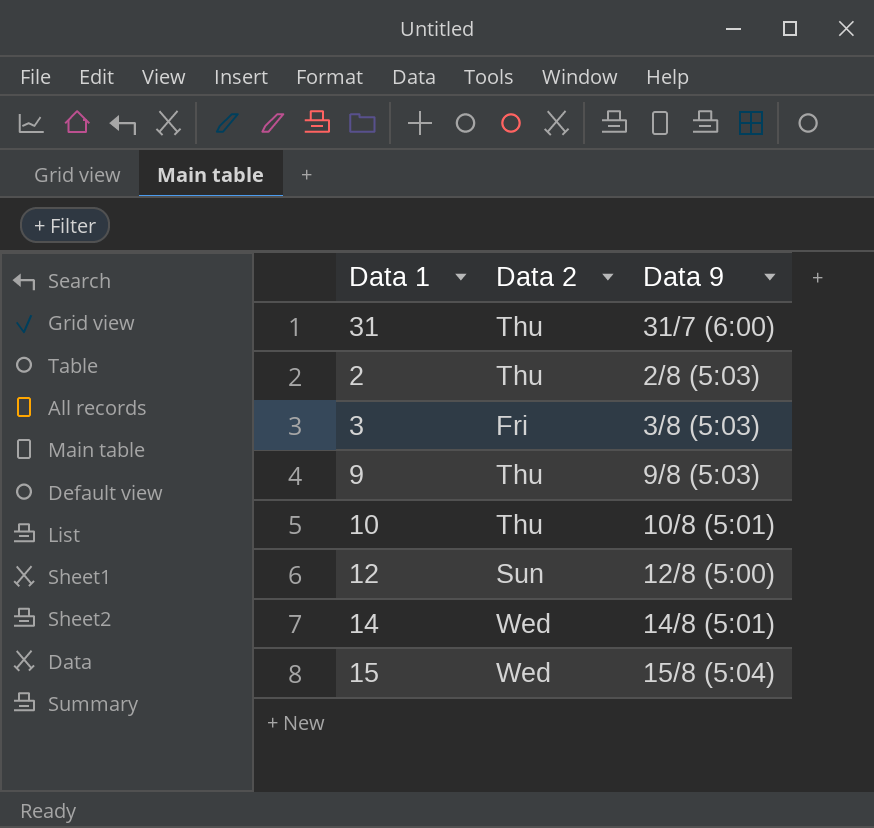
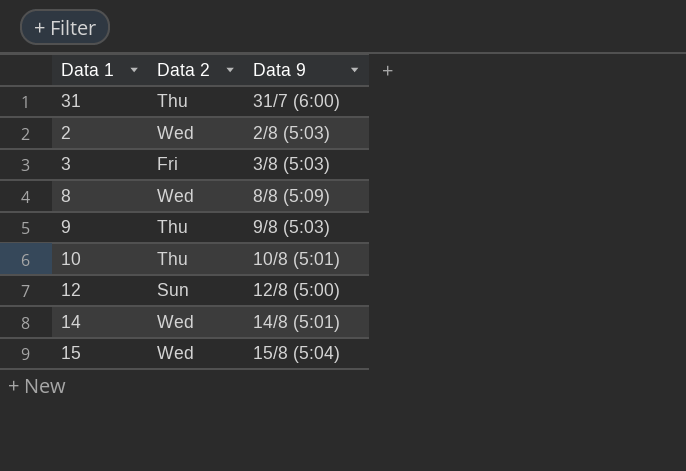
2 | Data 2: Thu -> Wed
row 8: none -> Wed | 8/8 (5:09)

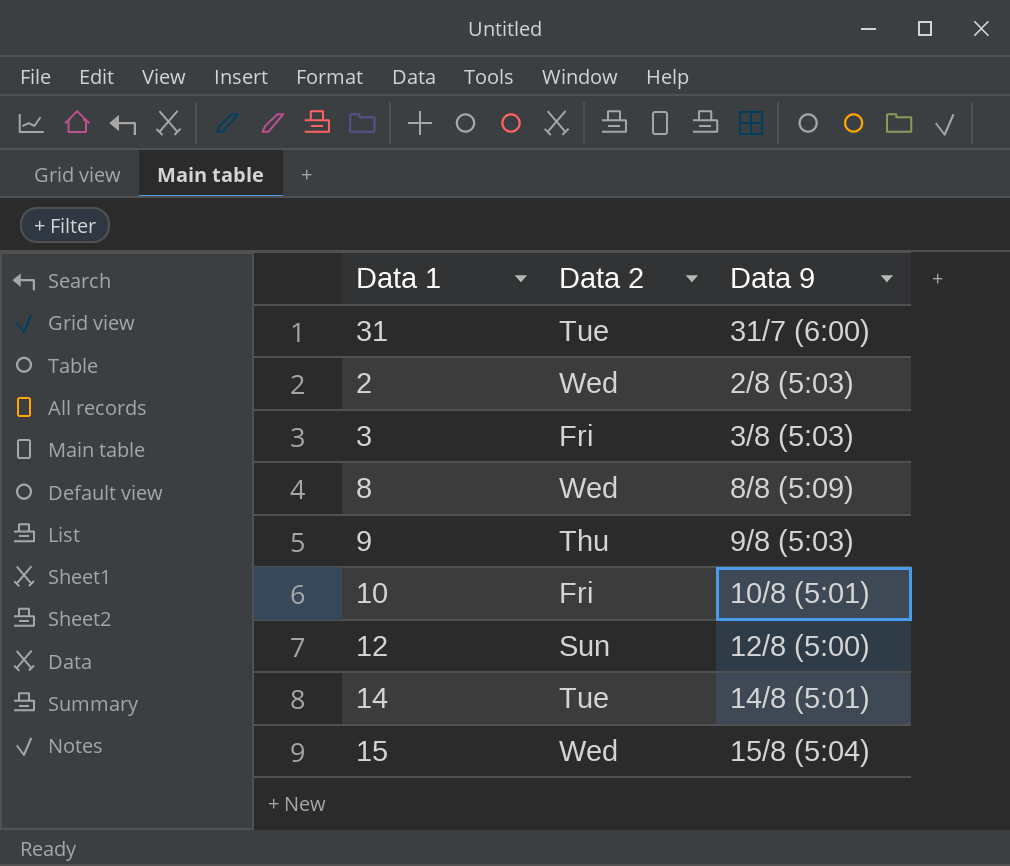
31 | Data 2: Thu -> Tue
10 | Data 2: Thu -> Fri
14 | Data 2: Wed -> Tue

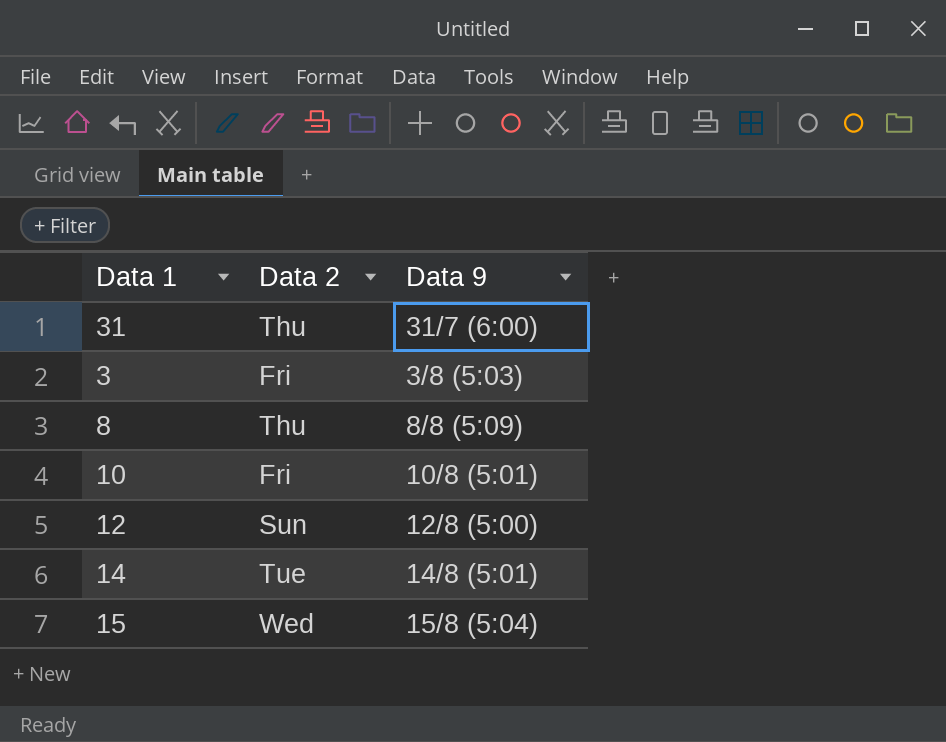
row 2: Wed | 2/8 (5:03) -> none
row 9: Thu | 9/8 (5:03) -> none
31 | Data 2: Tue -> Thu
8 | Data 2: Wed -> Thu

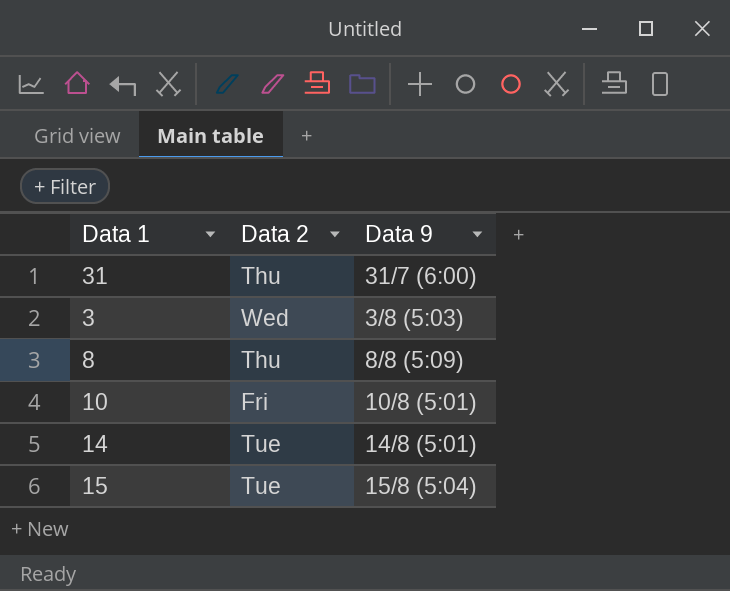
row 12: Sun | 12/8 (5:00) -> none
3 | Data 2: Fri -> Wed
15 | Data 2: Wed -> Tue

